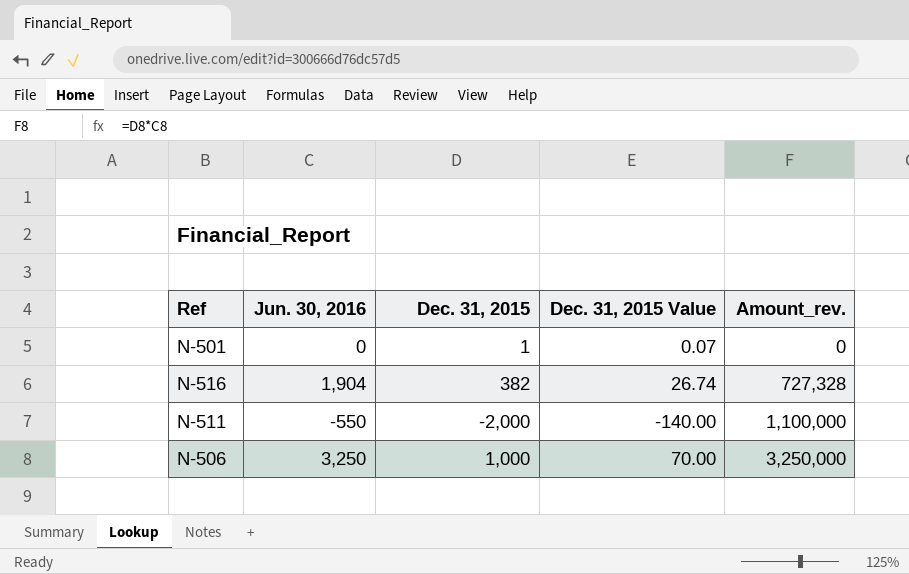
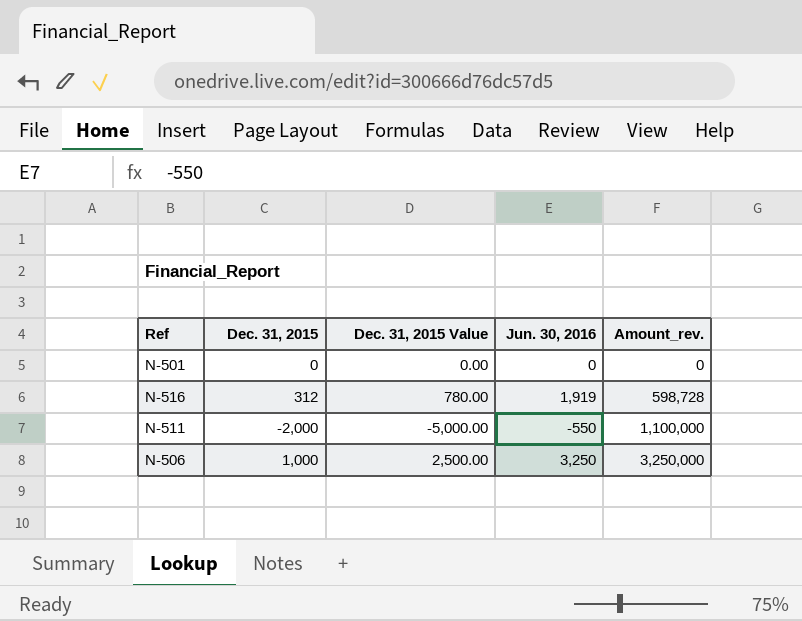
column Dec. 31, 2015 Value | formula: [Dec. 31, 2015] * 0.07 -> [Dec. 31, 2015] * 2.5
column Jun. 30, 2016 | position: 2 -> 4
N-501 | Dec. 31, 2015: 1 -> 0
N-516 | Dec. 31, 2015: 382 -> 312
N-516 | Jun. 30, 2016: 1,904 -> 1,919
N-516 | Amount_rev.: 727,328 -> 598,728

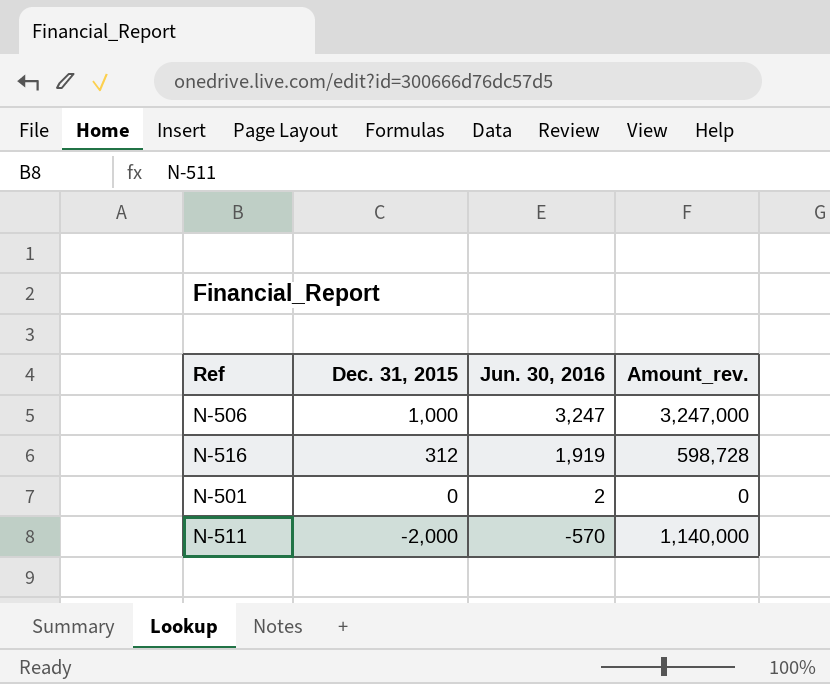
row order: Amount_rev. ascending -> Dec. 31, 2015 descending
column Dec. 31, 2015 Value | formula: [Dec. 31, 2015] * 2.5 -> none
N-506 | Jun. 30, 2016: 3,250 -> 3,247
N-506 | Amount_rev.: 3,250,000 -> 3,247,000
N-501 | Jun. 30, 2016: 0 -> 2
N-511 | Jun. 30, 2016: -550 -> -570
N-511 | Amount_rev.: 1,100,000 -> 1,140,000

